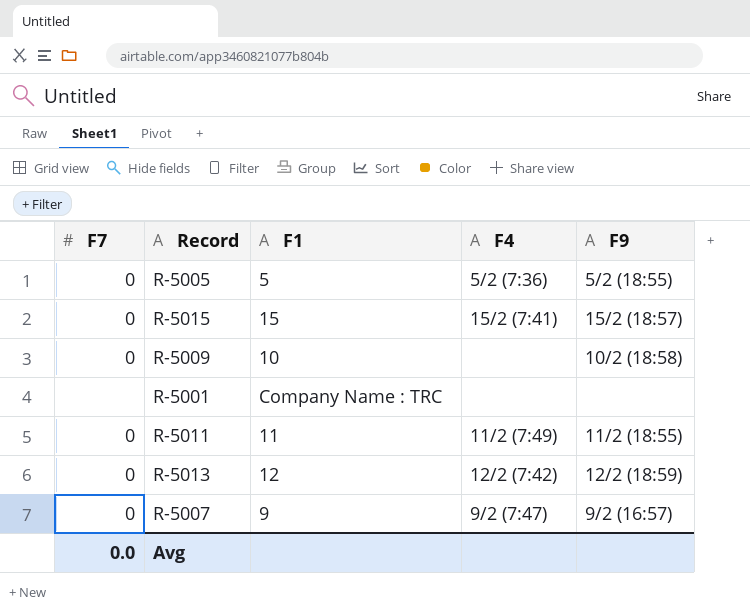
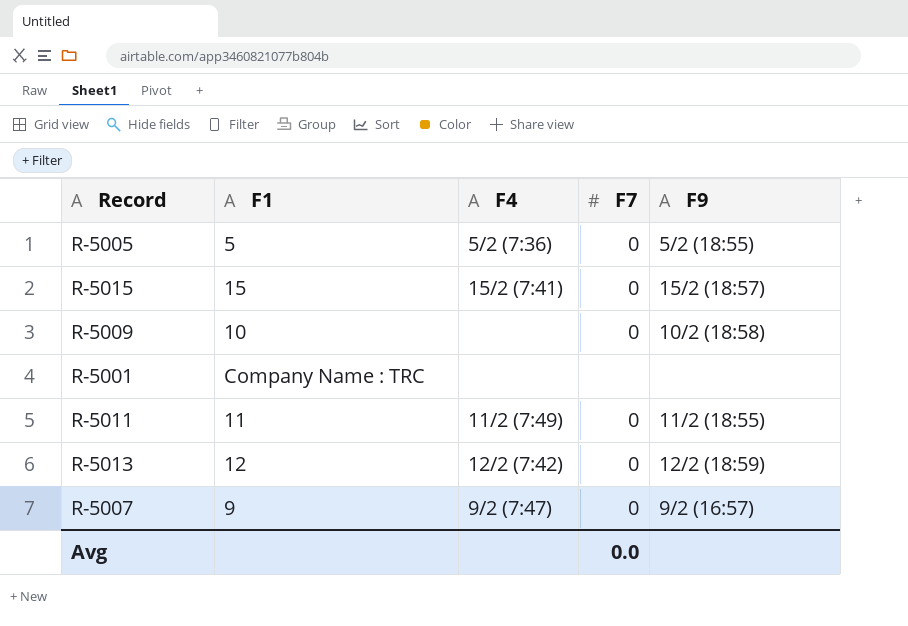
column F7 | position: 1 -> 4

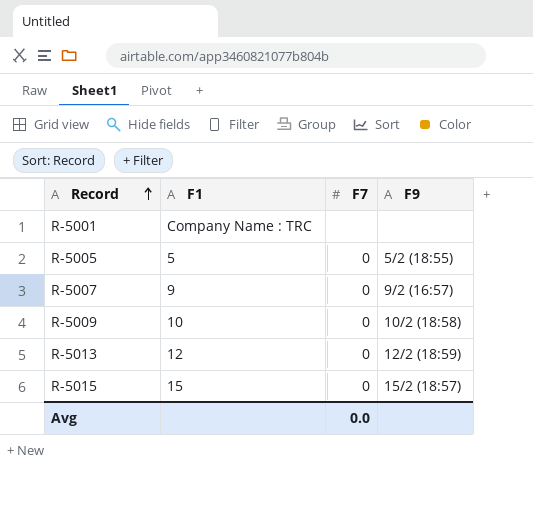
row order: none -> Record ascending
column F4 | position: 3 -> none
row R-5011: 11 | 11/2 (7:49) | 0 | 11/2 (18:55) -> none

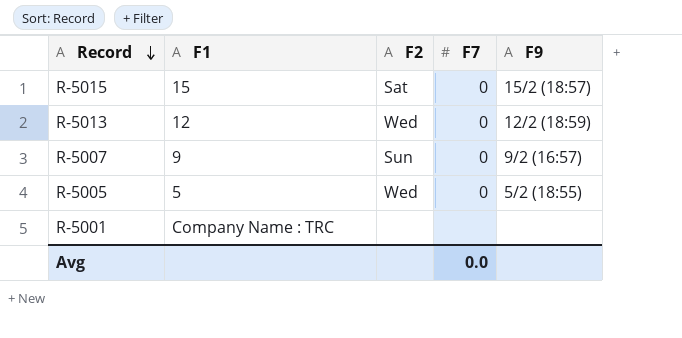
row order: Record ascending -> Record descending
column F2 | position: none -> 3
row R-5009: 10 | 0 | 10/2 (18:58) -> none

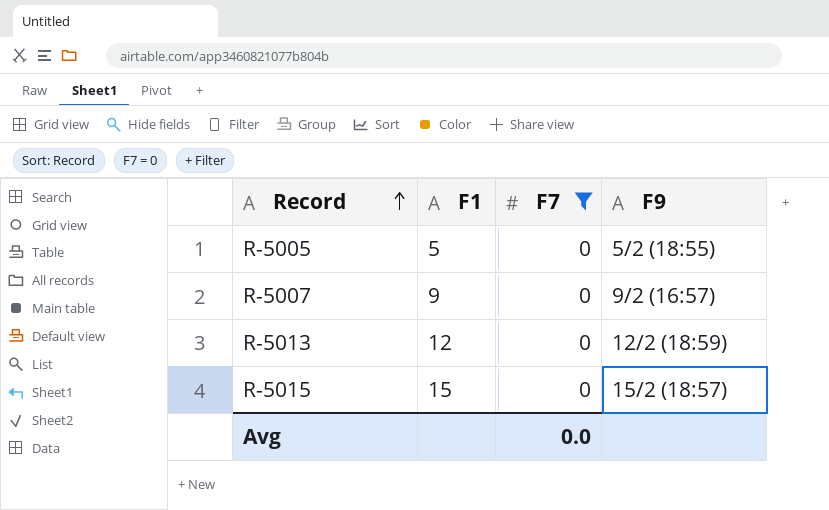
filter: none -> F7 = 0
row order: Record descending -> Record ascending
column F2 | position: 3 -> none

